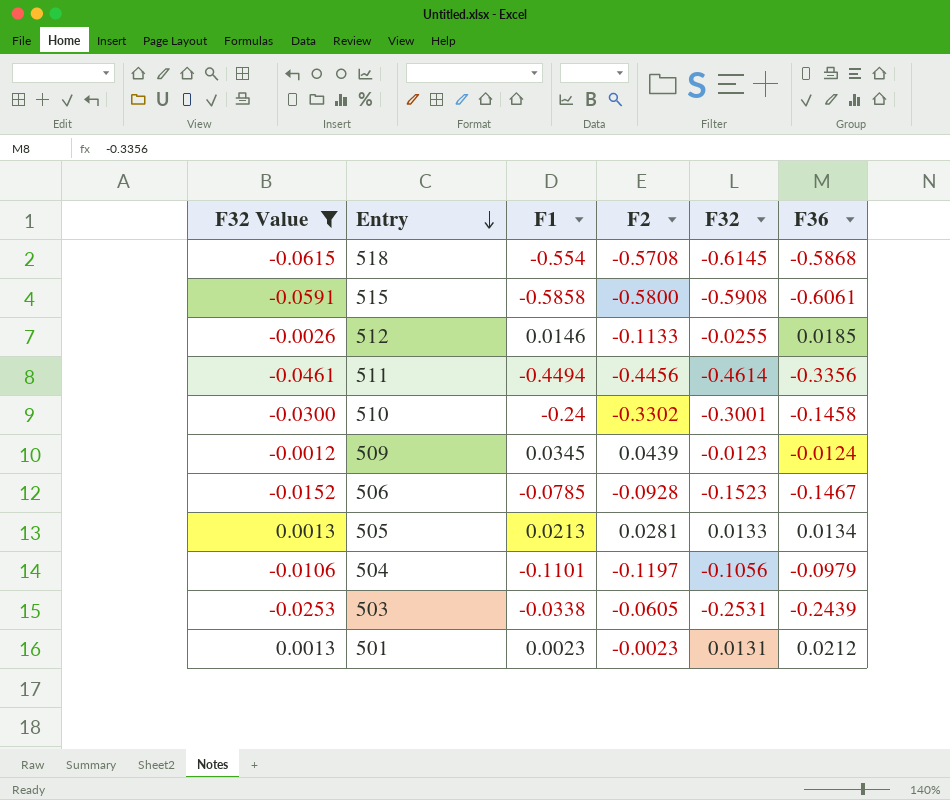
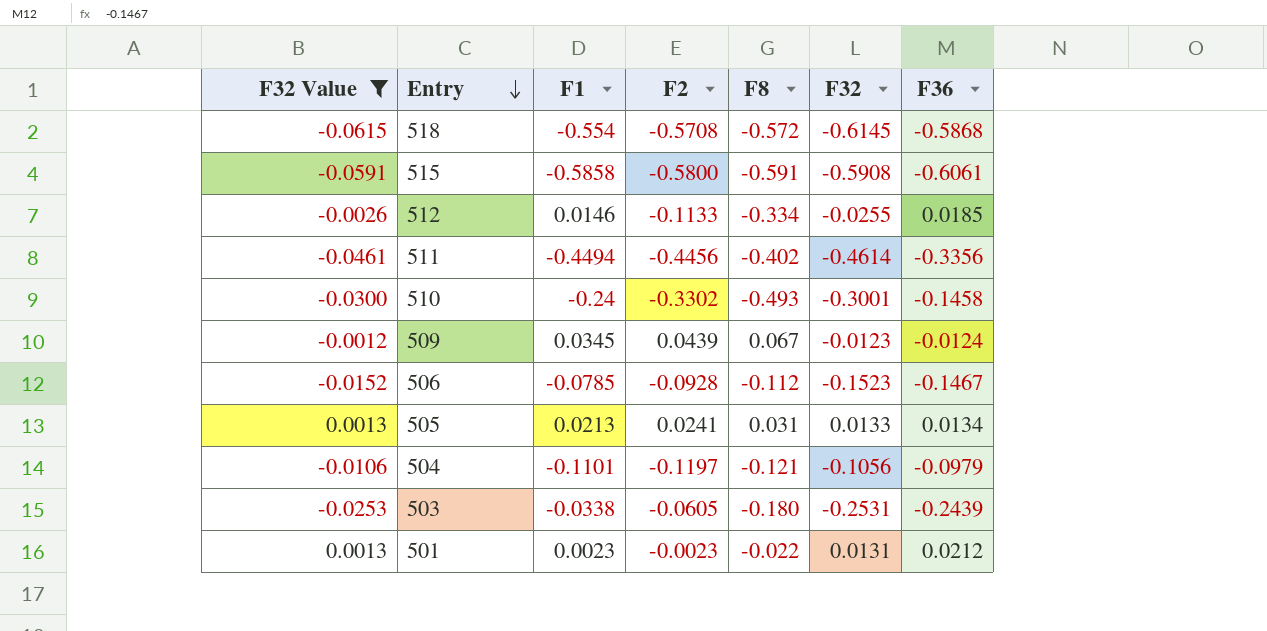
column F8 | position: none -> 5
505 | F2: 0.0281 -> 0.0241

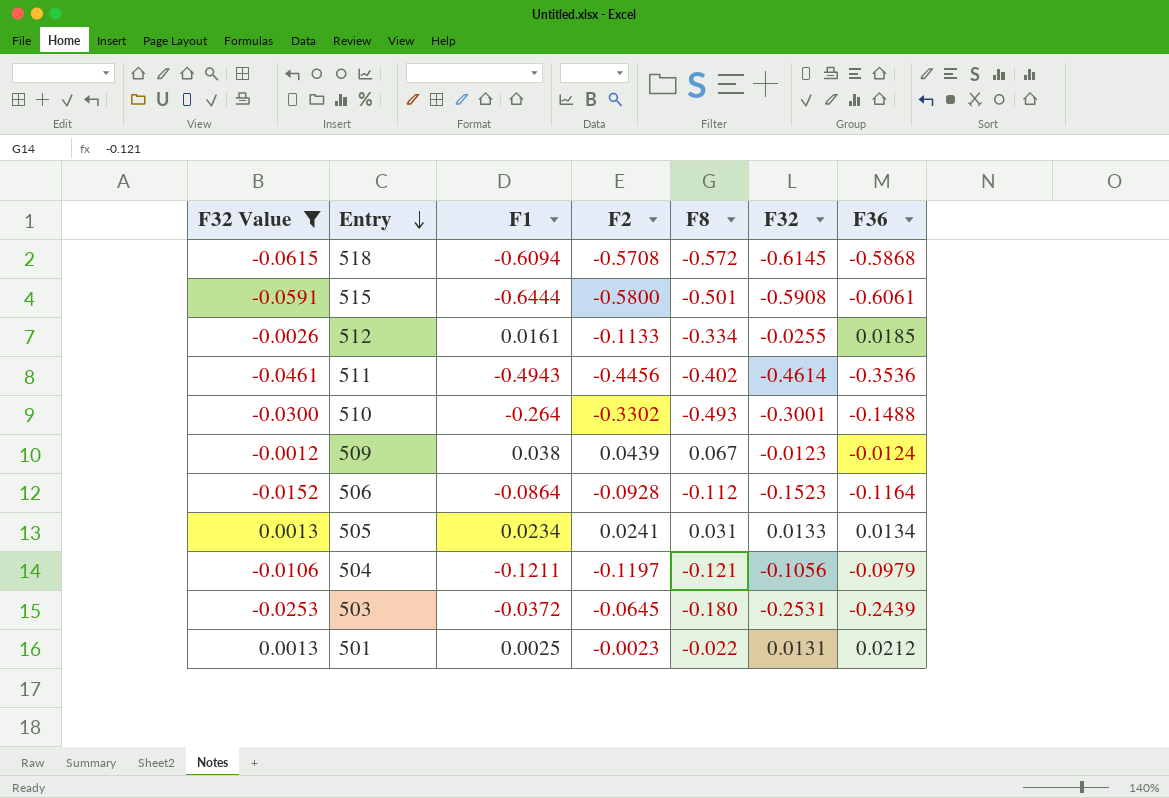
518 | F1: -0.554 -> -0.6094
515 | F1: -0.5858 -> -0.6444
515 | F8: -0.591 -> -0.501
512 | F1: 0.0146 -> 0.0161
511 | F1: -0.4494 -> -0.4943
511 | F36: -0.3356 -> -0.3536
510 | F1: -0.24 -> -0.264
510 | F36: -0.1458 -> -0.1488
509 | F1: 0.0345 -> 0.038
506 | F1: -0.0785 -> -0.0864
506 | F36: -0.1467 -> -0.1164
505 | F1: 0.0213 -> 0.0234
504 | F1: -0.1101 -> -0.1211
503 | F1: -0.0338 -> -0.0372
503 | F2: -0.0605 -> -0.0645
501 | F1: 0.0023 -> 0.0025

